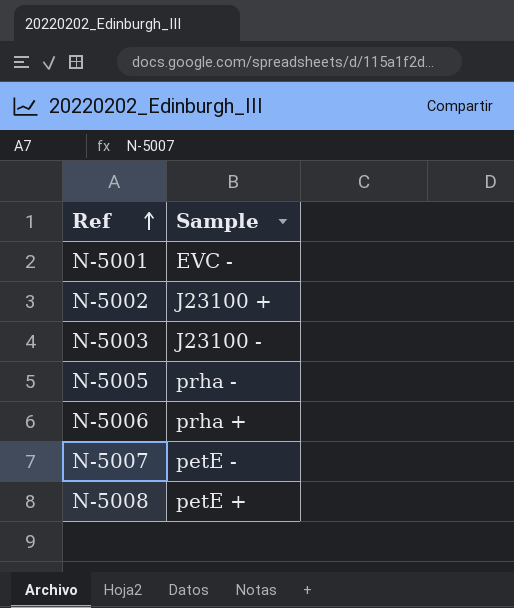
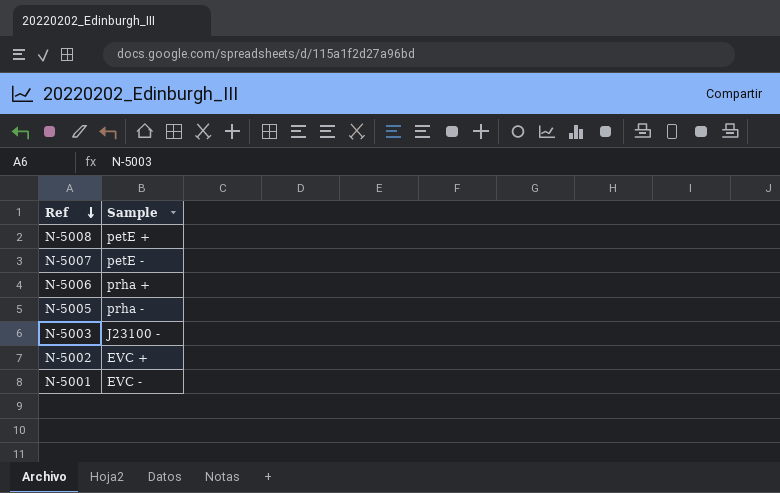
row order: Ref ascending -> Ref descending
N-5002 | Sample: J23100 + -> EVC +

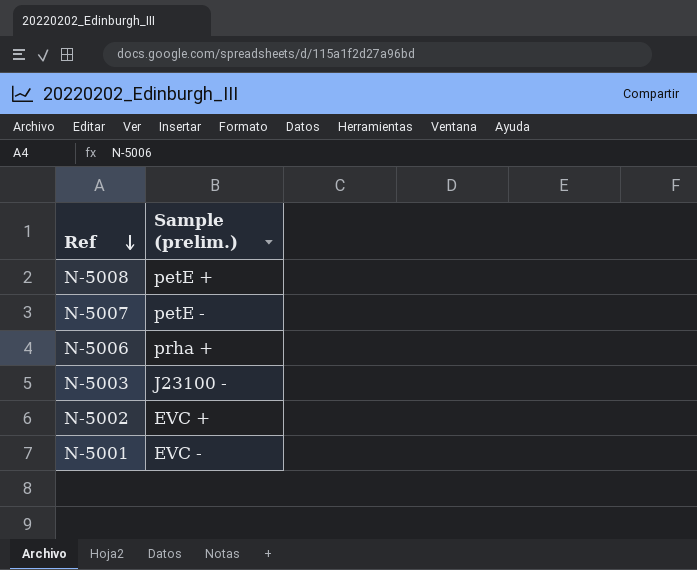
column name: Sample -> Sample (prelim.)
row N-5005: prha - -> none

